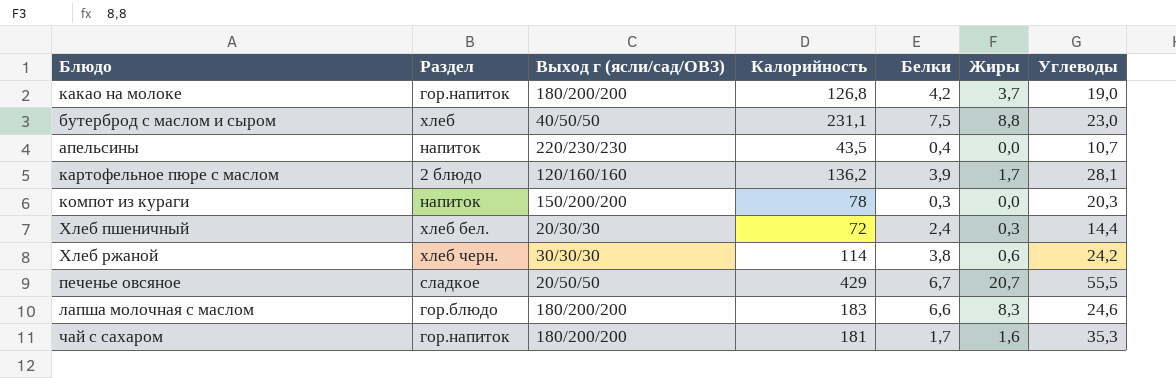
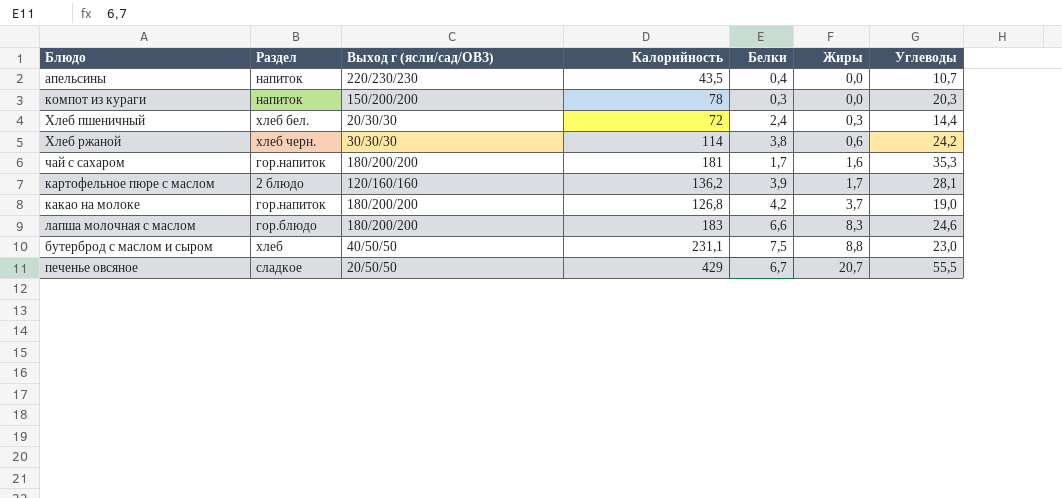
row order: none -> Жиры ascending

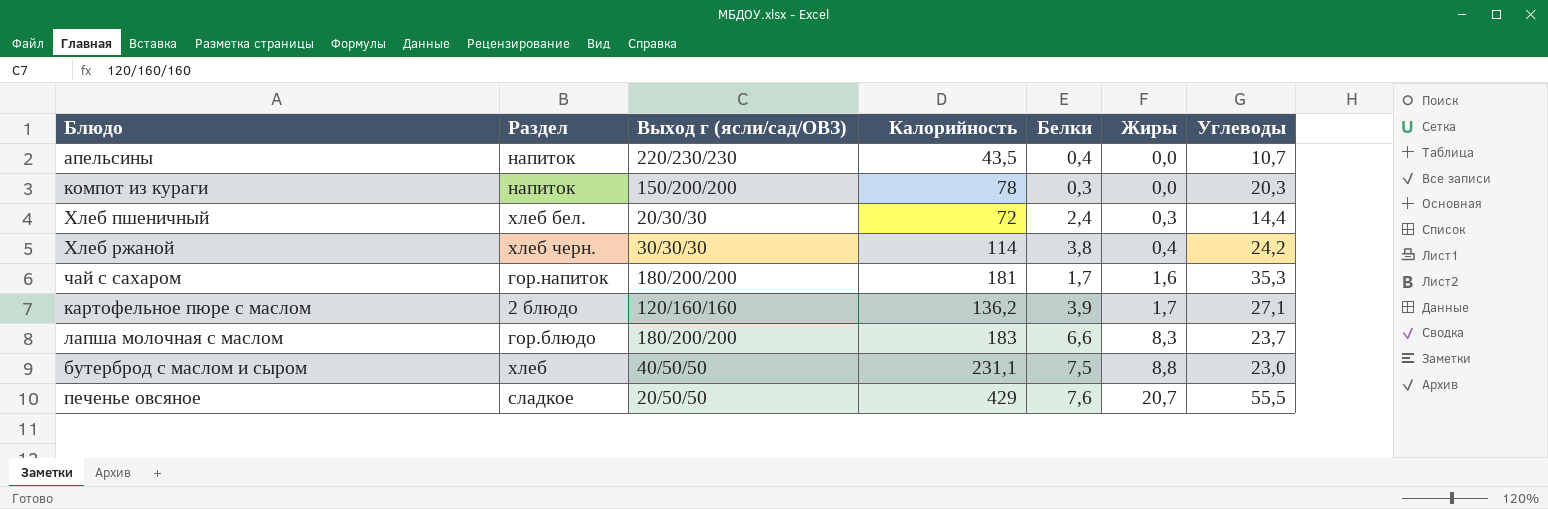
row какао на молоке: гор.напиток | 180/200/200 | 126,8 | 4,2 | 3,7 | 19,0 -> none
Хлеб ржаной | Жиры: 0,6 -> 0,4
картофельное пюре с маслом | Углеводы: 28,1 -> 27,1
лапша молочная с маслом | Углеводы: 24,6 -> 23,7
печенье овсяное | Белки: 6,7 -> 7,6

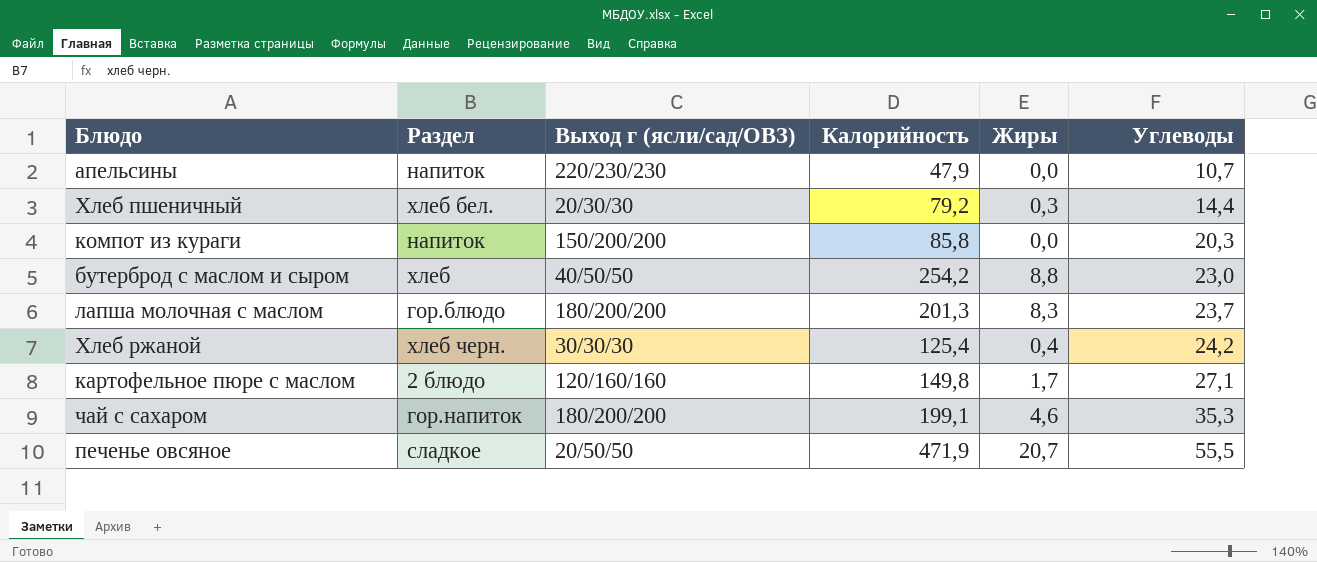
row order: Жиры ascending -> Углеводы ascending
column Белки | position: 5 -> none
апельсины | Калорийность: 43,5 -> 47,9
Хлеб пшеничный | Калорийность: 72 -> 79,2
компот из кураги | Калорийность: 78 -> 85,8
бутерброд с маслом и сыром | Калорийность: 231,1 -> 254,2
лапша молочная с маслом | Калорийность: 183 -> 201,3
Хлеб ржаной | Калорийность: 114 -> 125,4
картофельное пюре с маслом | Калорийность: 136,2 -> 149,8
чай с сахаром | Калорийность: 181 -> 199,1
чай с сахаром | Жиры: 1,6 -> 4,6
печенье овсяное | Калорийность: 429 -> 471,9

